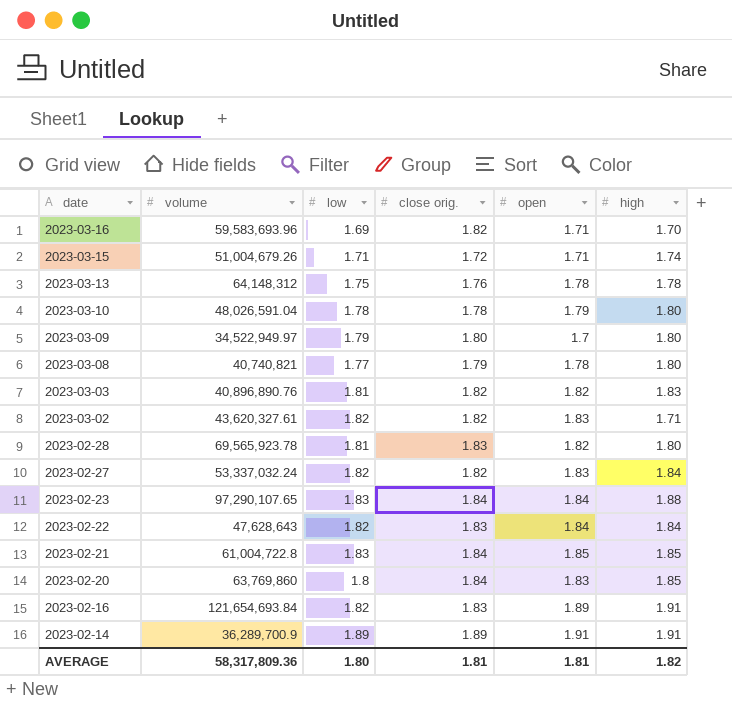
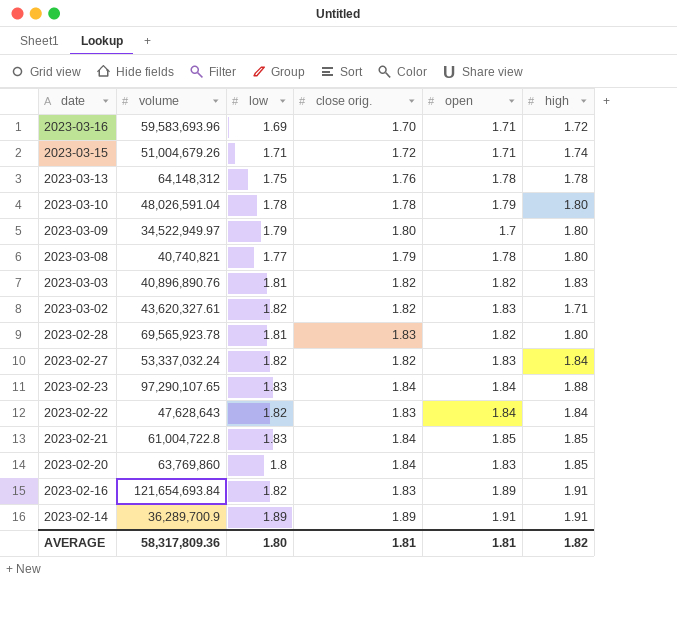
2023-03-16 | close orig.: 1.82 -> 1.70
2023-03-16 | high: 1.70 -> 1.72

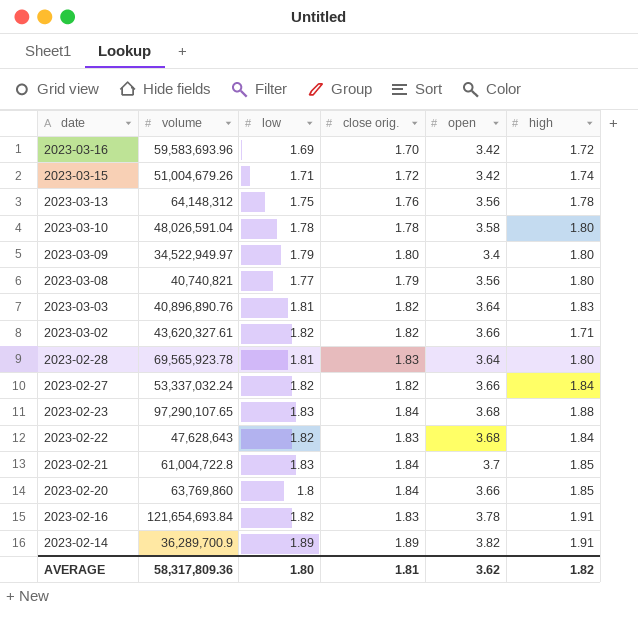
2023-03-16 | open: 1.71 -> 3.42
2023-03-15 | open: 1.71 -> 3.42
2023-03-13 | open: 1.78 -> 3.56
2023-03-10 | open: 1.79 -> 3.58
2023-03-09 | open: 1.7 -> 3.4
2023-03-08 | open: 1.78 -> 3.56
2023-03-03 | open: 1.82 -> 3.64
2023-03-02 | open: 1.83 -> 3.66
2023-02-28 | open: 1.82 -> 3.64
2023-02-27 | open: 1.83 -> 3.66
2023-02-23 | open: 1.84 -> 3.68
2023-02-22 | open: 1.84 -> 3.68
2023-02-21 | open: 1.85 -> 3.7
2023-02-20 | open: 1.83 -> 3.66
2023-02-16 | open: 1.89 -> 3.78
2023-02-14 | open: 1.91 -> 3.82
AVERAGE | open: 1.81 -> 3.62

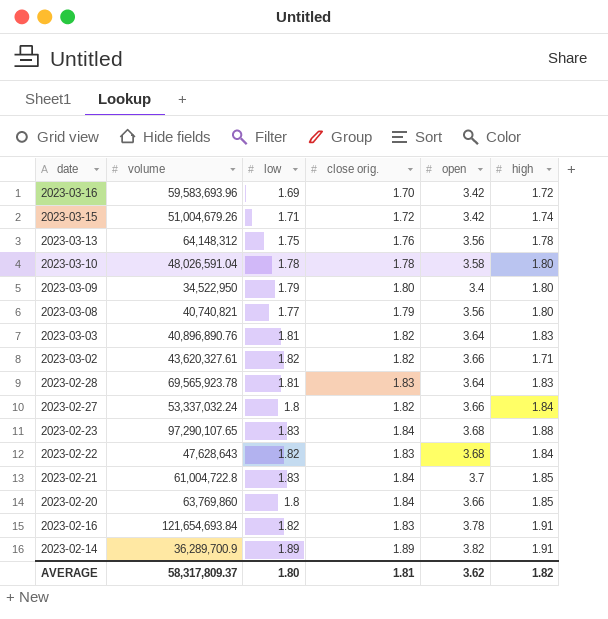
2023-03-09 | volume: 34,522,949.97 -> 34,522,950
2023-02-28 | high: 1.80 -> 1.83
2023-02-27 | low: 1.82 -> 1.8
AVERAGE | volume: 58,317,809.36 -> 58,317,809.37

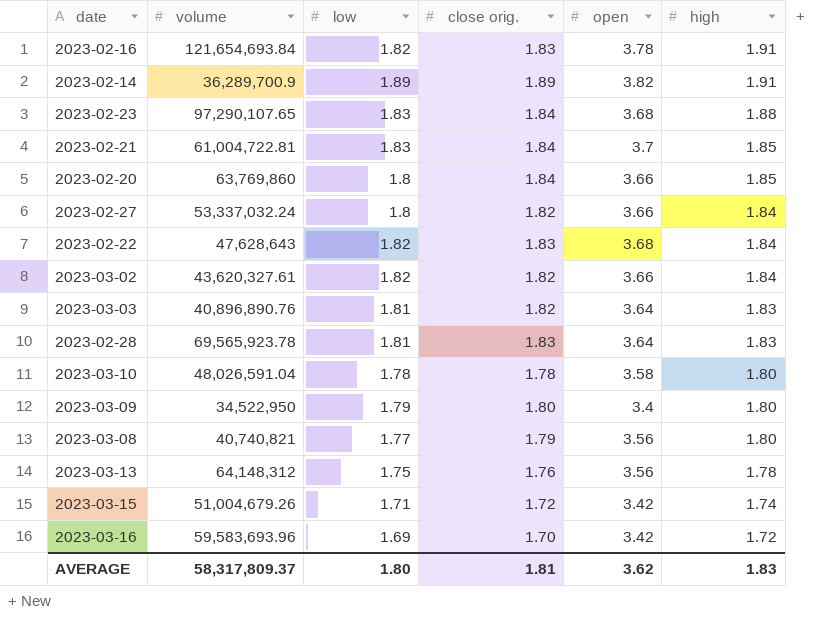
row order: date descending -> high descending
2023-02-21 | volume: 61,004,722.8 -> 61,004,722.81
2023-03-02 | high: 1.71 -> 1.84
AVERAGE | high: 1.82 -> 1.83

